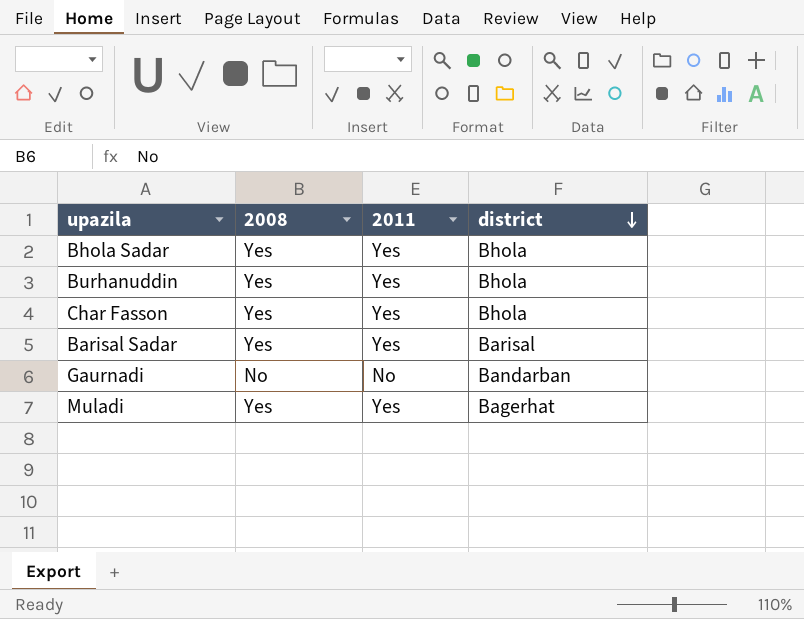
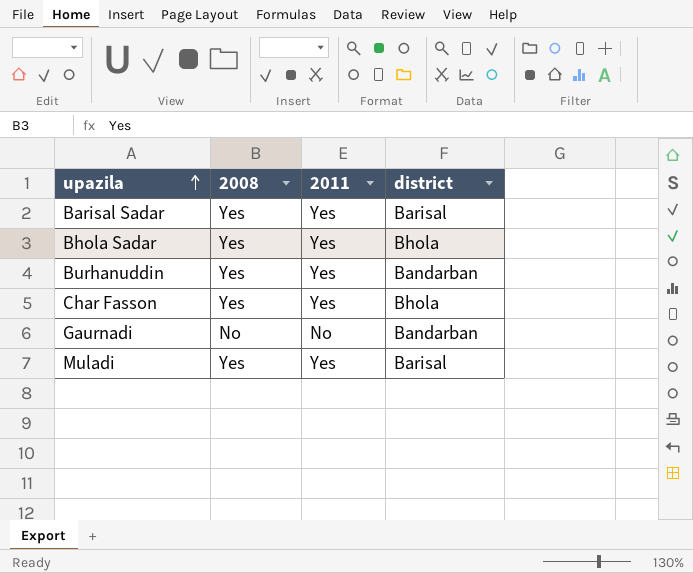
row order: district descending -> upazila ascending
Burhanuddin | district: Bhola -> Bandarban
Muladi | district: Bagerhat -> Barisal

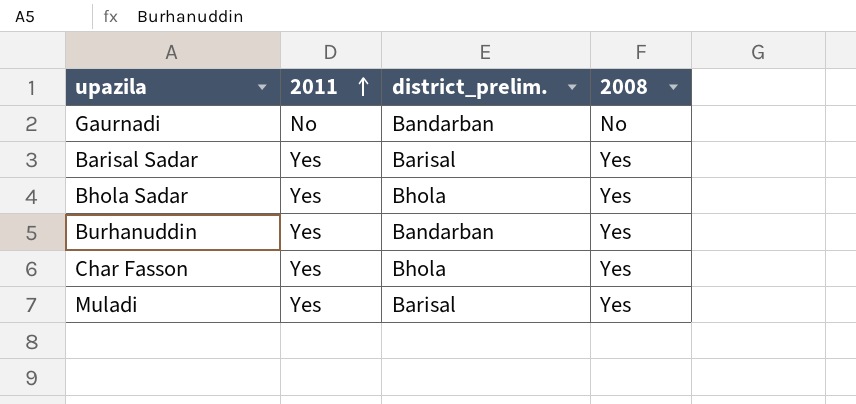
row order: upazila ascending -> 2011 ascending
column name: district -> district_prelim.
column 2008 | position: 2 -> 4

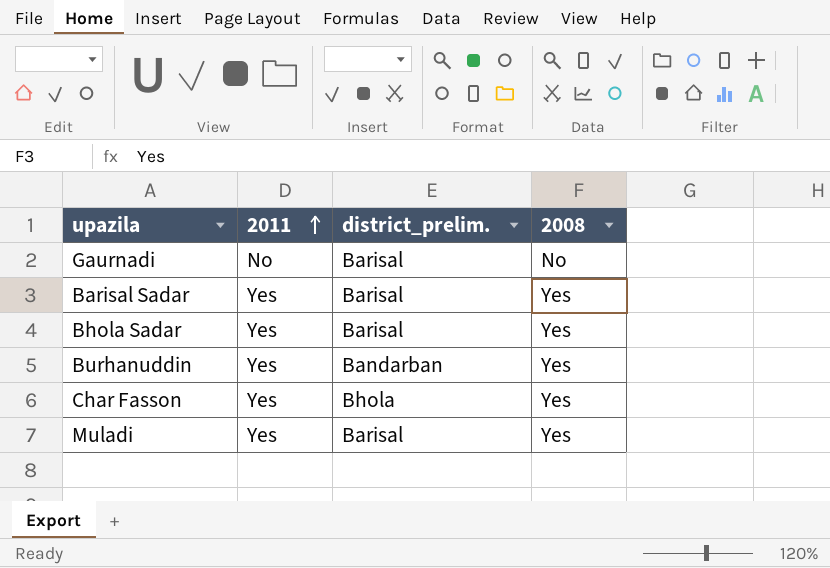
Gaurnadi | district_prelim.: Bandarban -> Barisal
Bhola Sadar | district_prelim.: Bhola -> Barisal

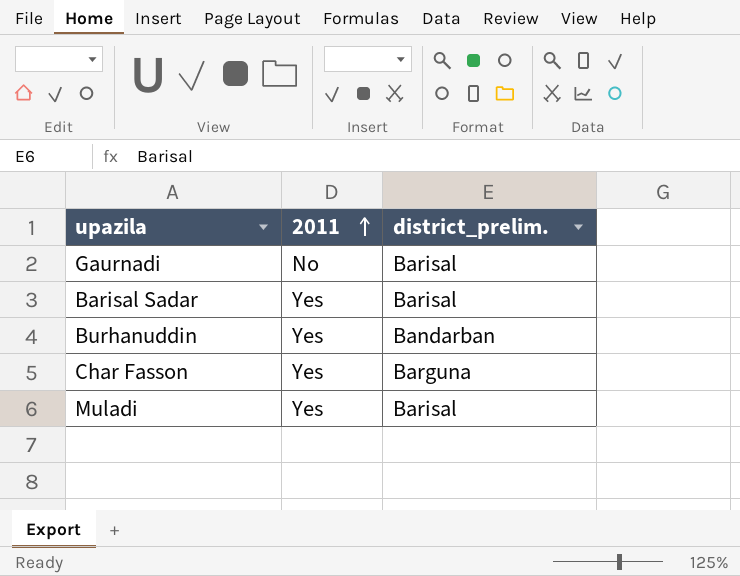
column 2008 | position: 4 -> none
row Bhola Sadar: Yes | Barisal | Yes -> none
Char Fasson | district_prelim.: Bhola -> Barguna

